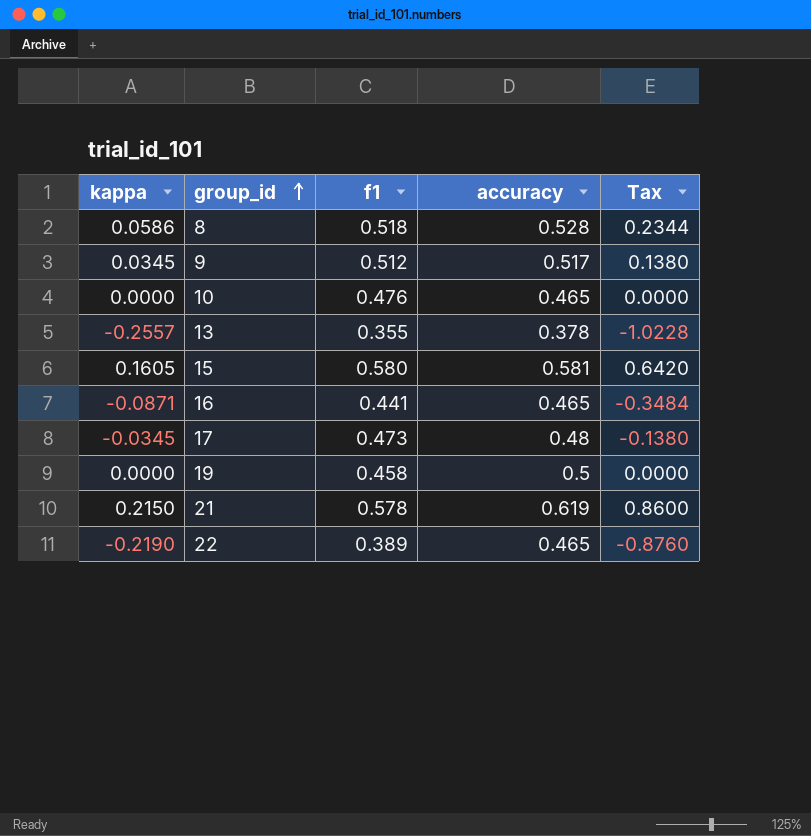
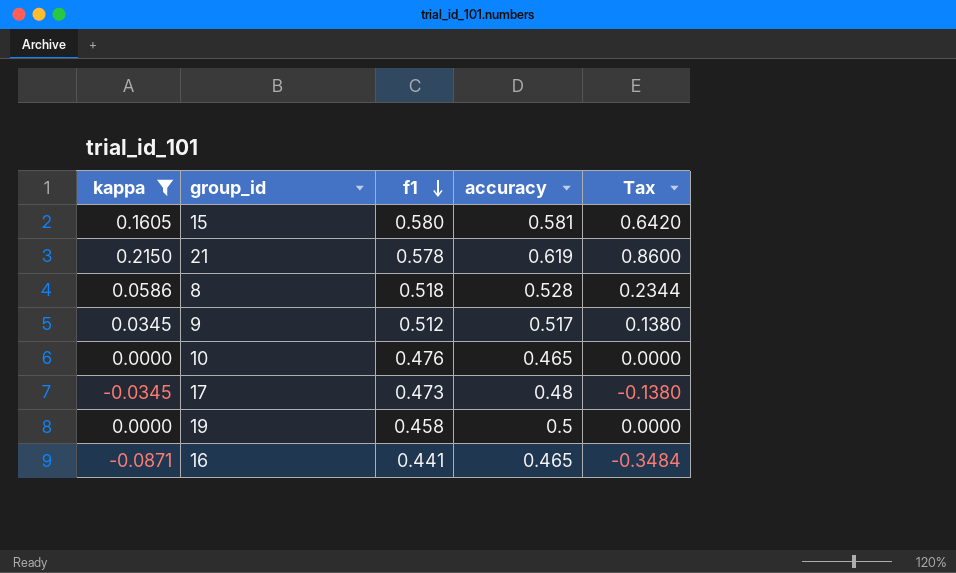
filter: none -> kappa >= -0.0871
row order: group_id ascending -> f1 descending

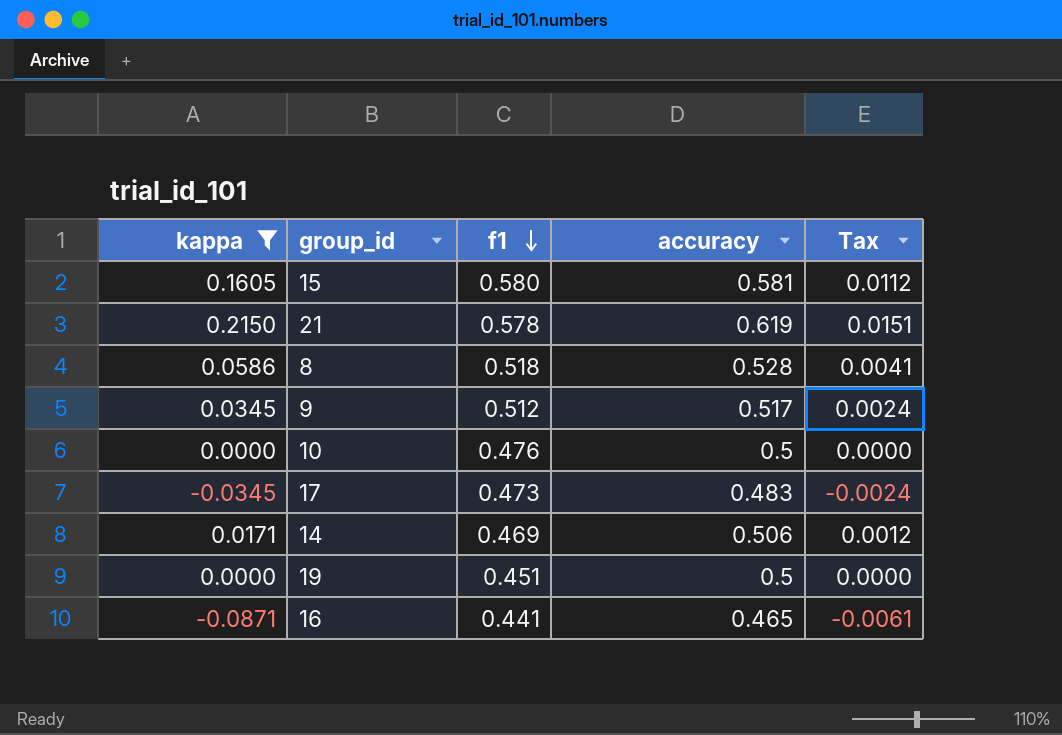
column Tax | formula: [kappa] * 4 -> [kappa] * 0.07
10 | accuracy: 0.465 -> 0.5
17 | accuracy: 0.48 -> 0.483
row 14: none -> 0.0171 | 0.469 | 0.506 | 0.0012
19 | f1: 0.458 -> 0.451

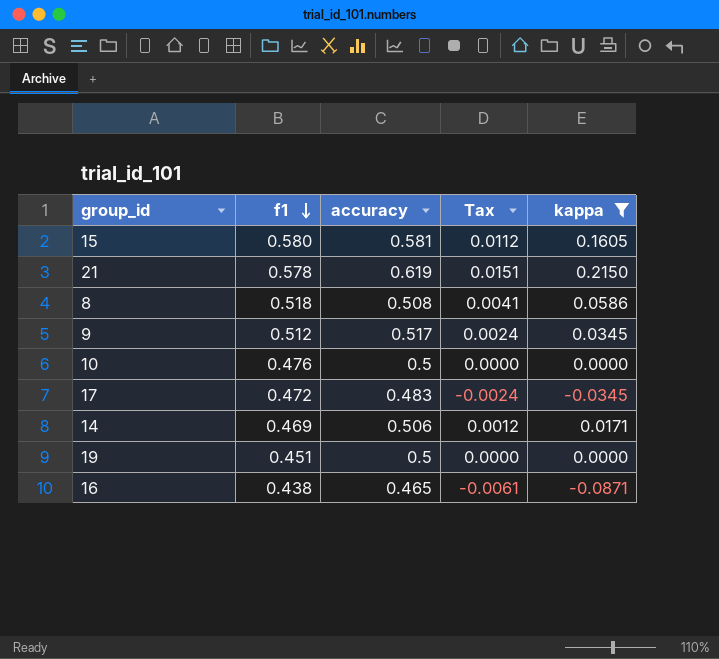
column kappa | position: 1 -> 5
8 | accuracy: 0.528 -> 0.508
17 | f1: 0.473 -> 0.472
16 | f1: 0.441 -> 0.438

